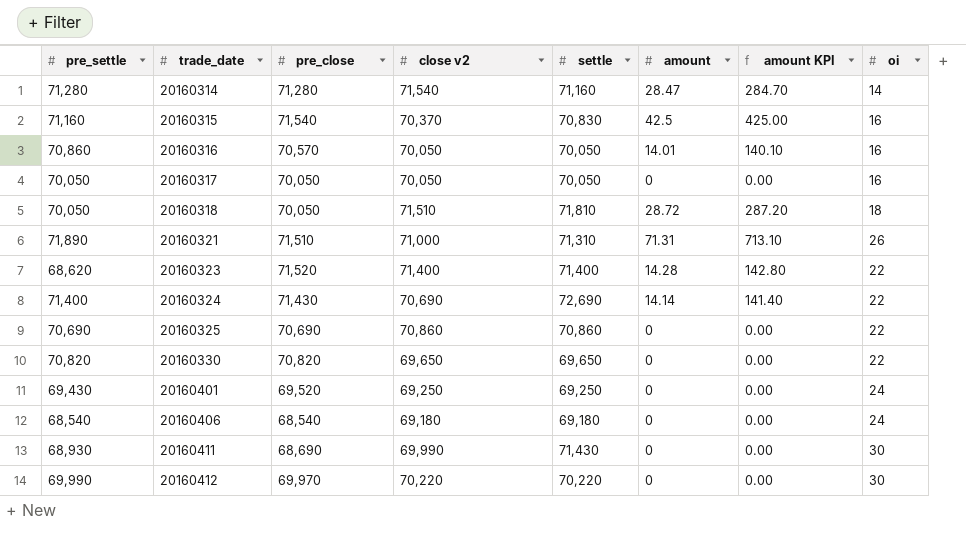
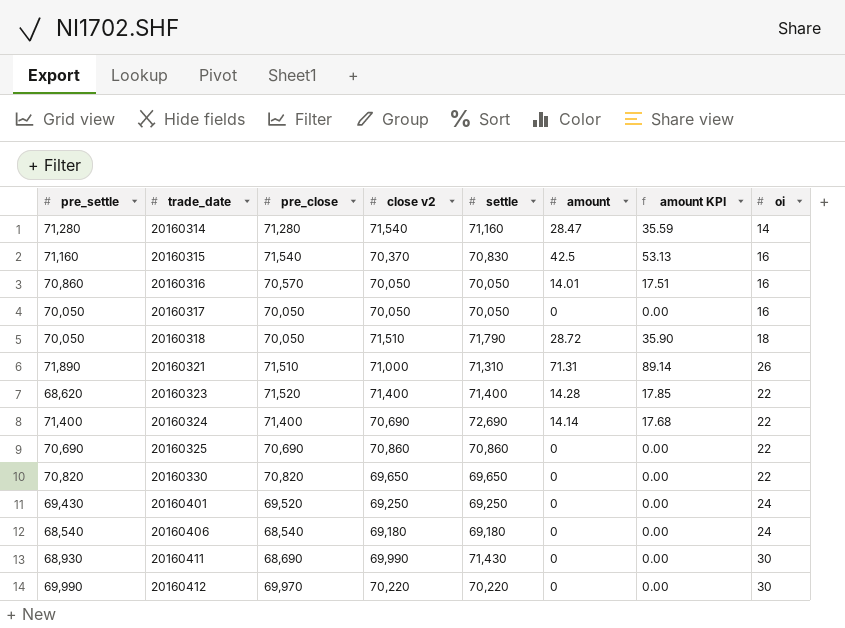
column amount KPI | formula: [amount] * 10 -> [amount] * 1.25
20160318 | settle: 71,810 -> 71,790
20160324 | pre_close: 71,430 -> 71,400

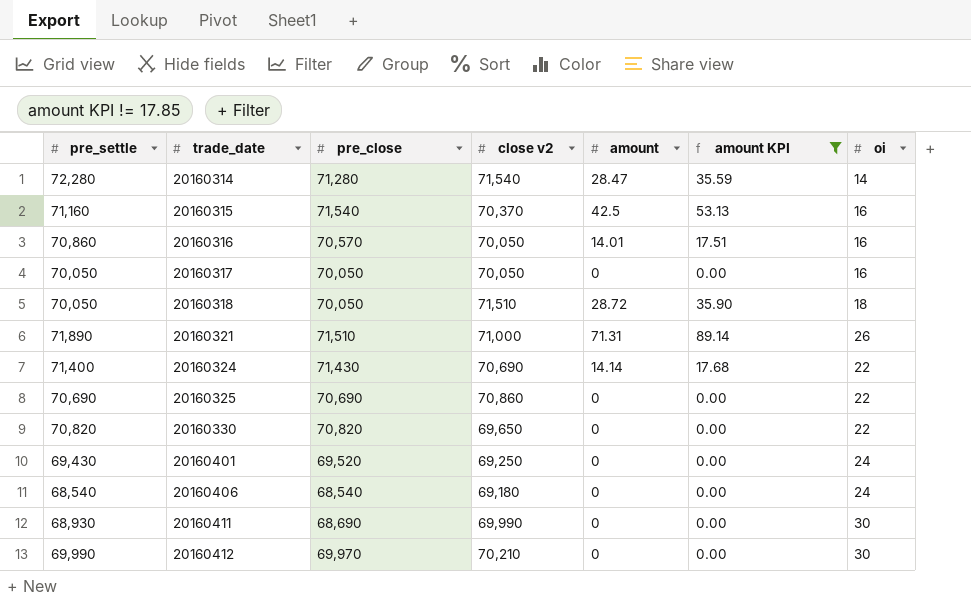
filter: none -> amount KPI != 17.85
column settle | position: 5 -> none
20160314 | pre_settle: 71,280 -> 72,280
20160324 | pre_close: 71,400 -> 71,430
20160412 | close v2: 70,220 -> 70,210

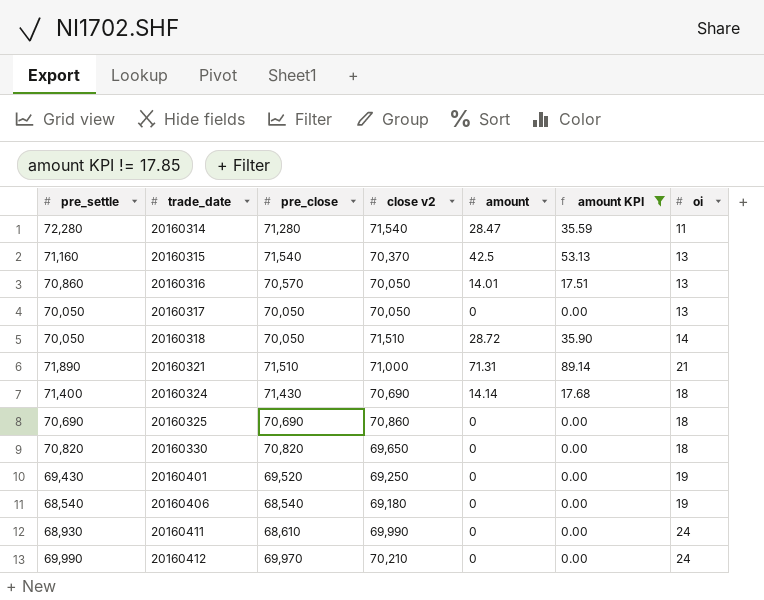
20160314 | oi: 14 -> 11
20160315 | oi: 16 -> 13
20160316 | oi: 16 -> 13
20160317 | oi: 16 -> 13
20160318 | oi: 18 -> 14
20160321 | oi: 26 -> 21
20160324 | oi: 22 -> 18
20160325 | oi: 22 -> 18
20160330 | oi: 22 -> 18
20160401 | oi: 24 -> 19
20160406 | oi: 24 -> 19
20160411 | pre_close: 68,690 -> 68,610
20160411 | oi: 30 -> 24
20160412 | oi: 30 -> 24

